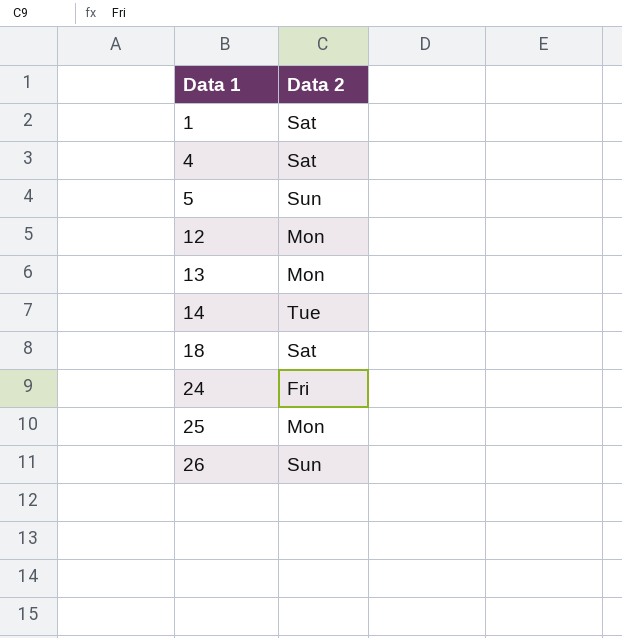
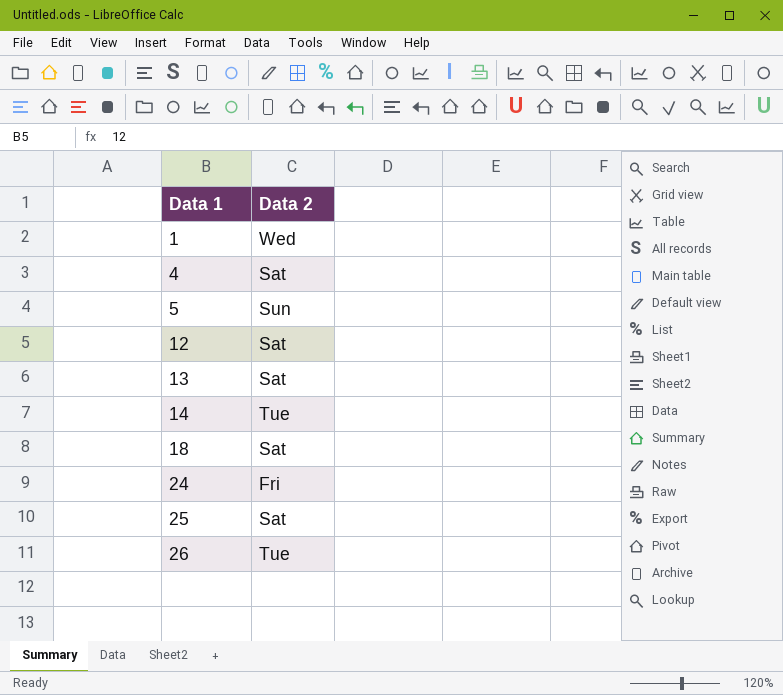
1 | Data 2: Sat -> Wed
12 | Data 2: Mon -> Sat
13 | Data 2: Mon -> Sat
25 | Data 2: Mon -> Sat
26 | Data 2: Sun -> Tue

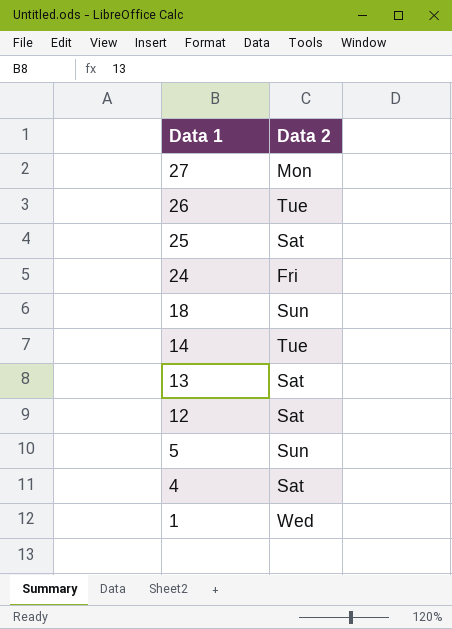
row order: Data 1 ascending -> Data 1 descending
row 27: none -> Mon
18 | Data 2: Sat -> Sun

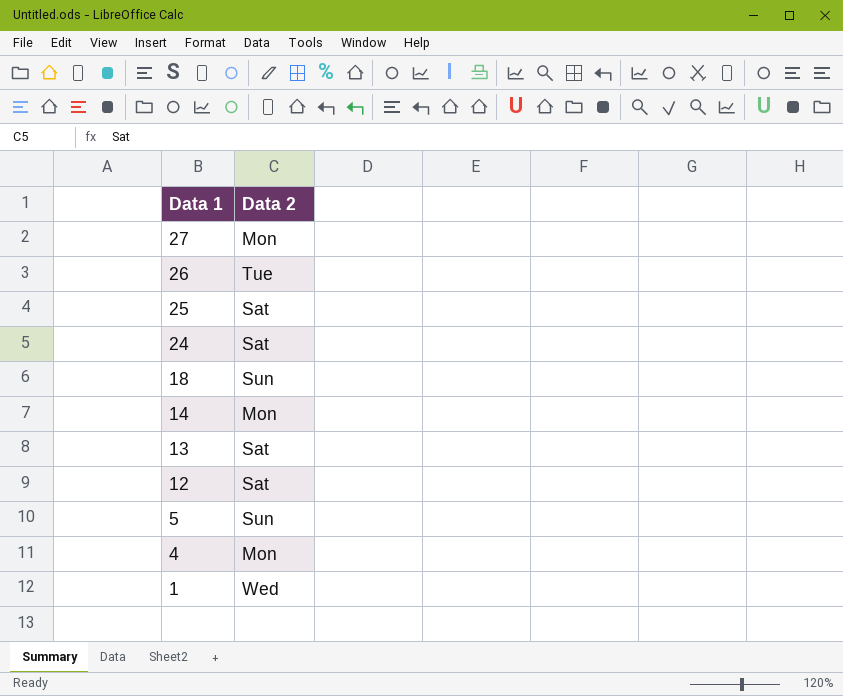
24 | Data 2: Fri -> Sat
14 | Data 2: Tue -> Mon
4 | Data 2: Sat -> Mon

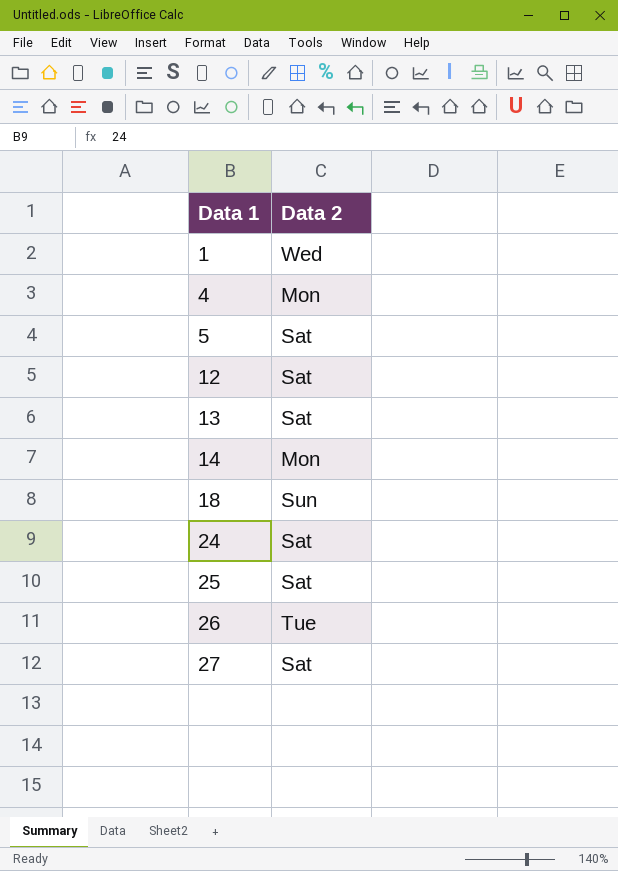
row order: Data 1 descending -> Data 1 ascending
5 | Data 2: Sun -> Sat
27 | Data 2: Mon -> Sat

